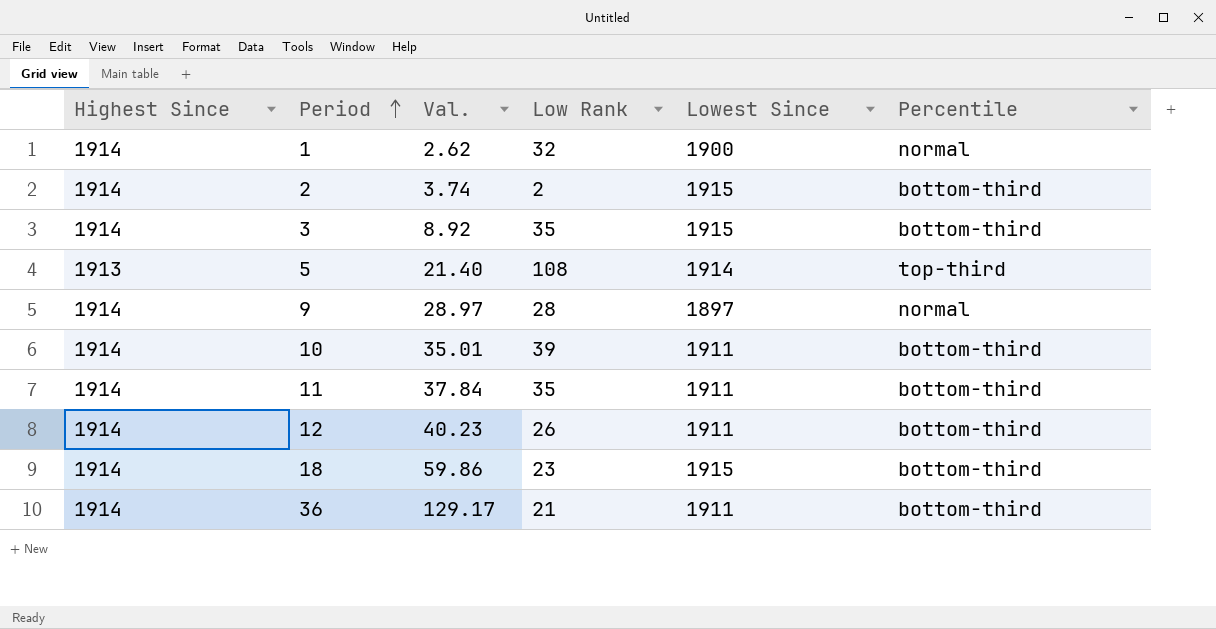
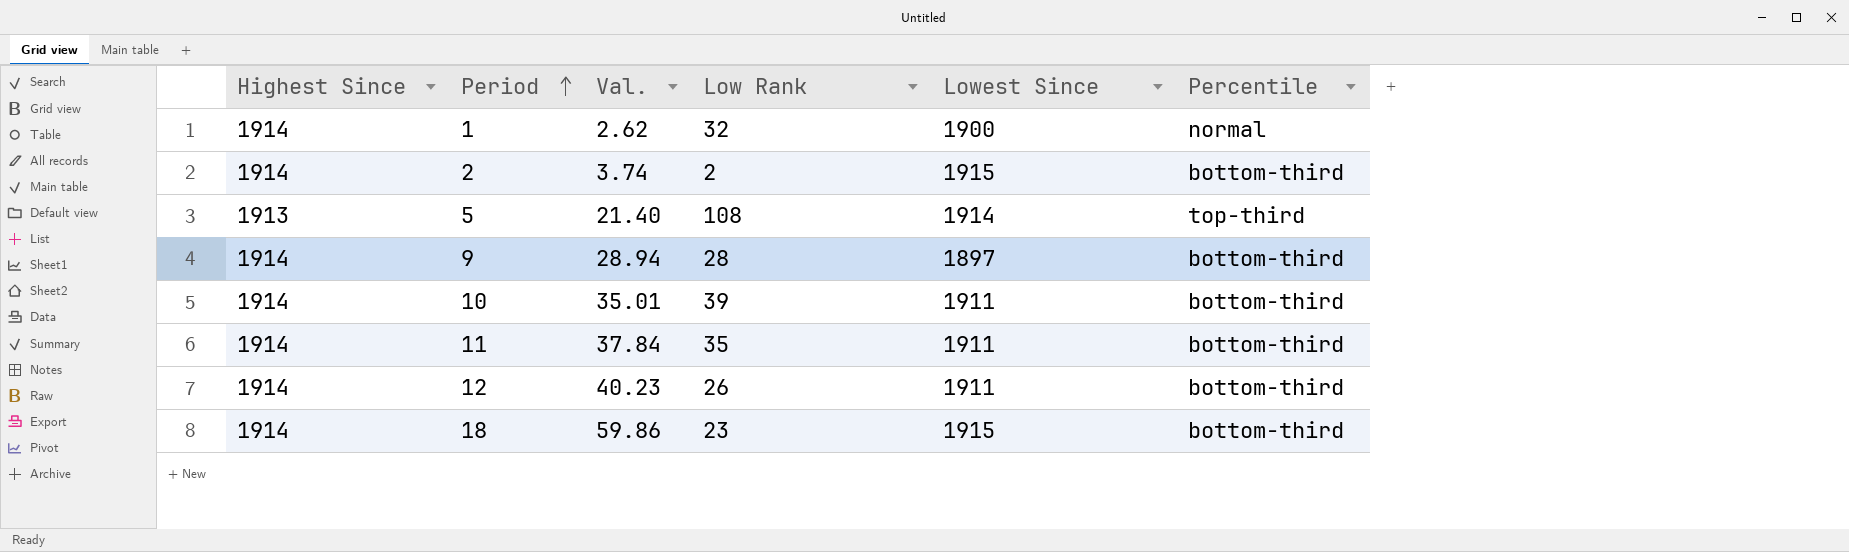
row 3: 1914 | 8.92 | 35 | 1915 | bottom-third -> none
row 36: 1914 | 129.17 | 21 | 1911 | bottom-third -> none
9 | Val.: 28.97 -> 28.94
9 | Percentile: normal -> bottom-third

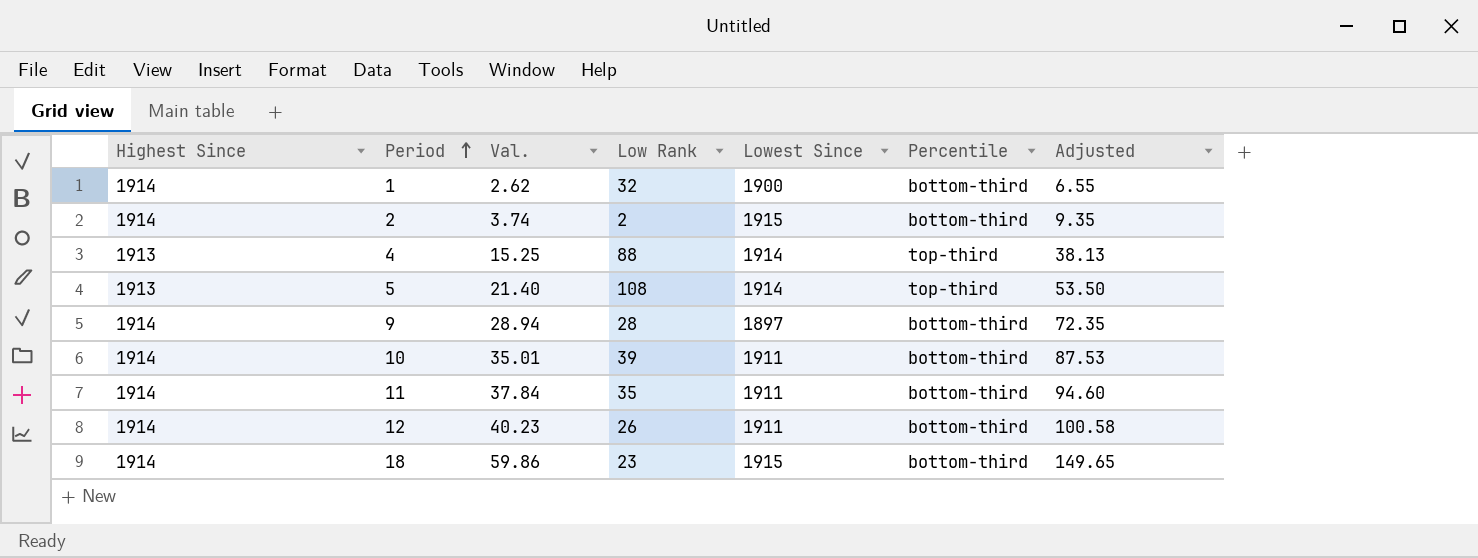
column Adjusted | formula: none -> [Val.] * 2.5
1 | Percentile: normal -> bottom-third
row 4: none -> 1913 | 15.25 | 88 | 1914 | top-third | 38.13

